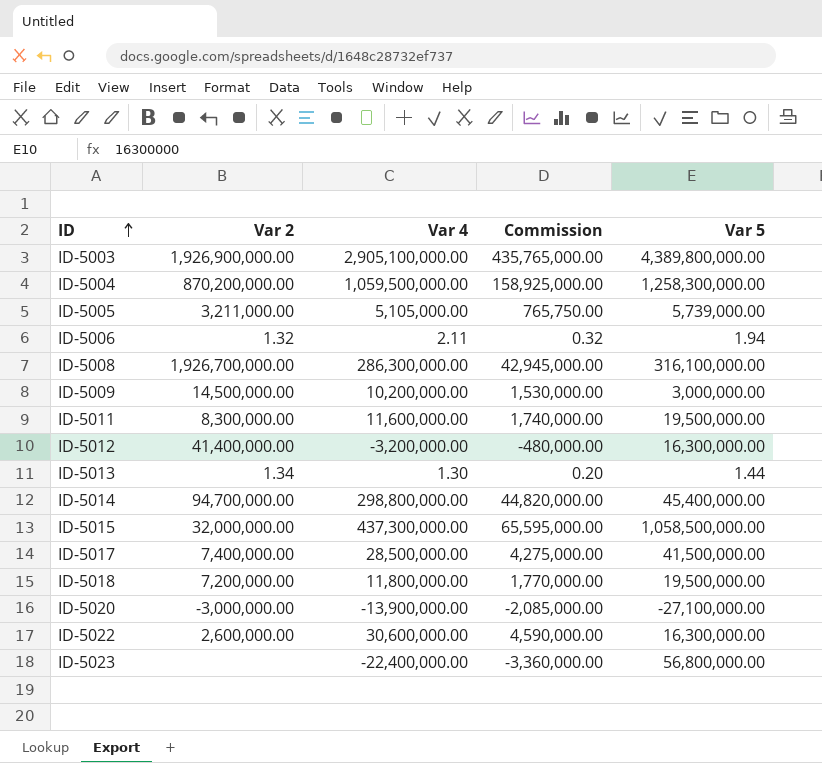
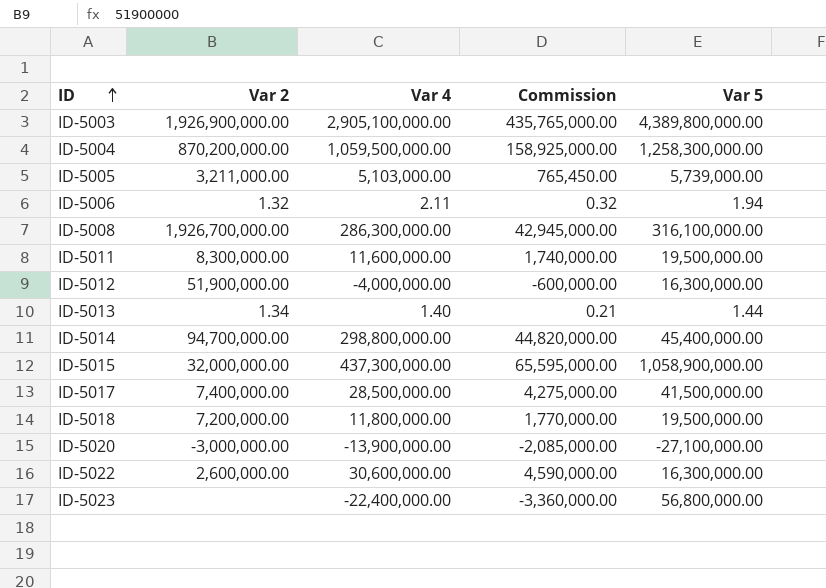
row ID-5009: 14,500,000.00 | 10,200,000.00 | 1,530,000.00 | 3,000,000.00 -> none
ID-5005 | Var 4: 5,105,000.00 -> 5,103,000.00
ID-5005 | Commission: 765,750.00 -> 765,450.00
ID-5012 | Var 2: 41,400,000.00 -> 51,900,000.00
ID-5012 | Var 4: -3,200,000.00 -> -4,000,000.00
ID-5012 | Commission: -480,000.00 -> -600,000.00
ID-5013 | Var 4: 1.30 -> 1.40
ID-5013 | Commission: 0.20 -> 0.21
ID-5015 | Var 5: 1,058,500,000.00 -> 1,058,900,000.00

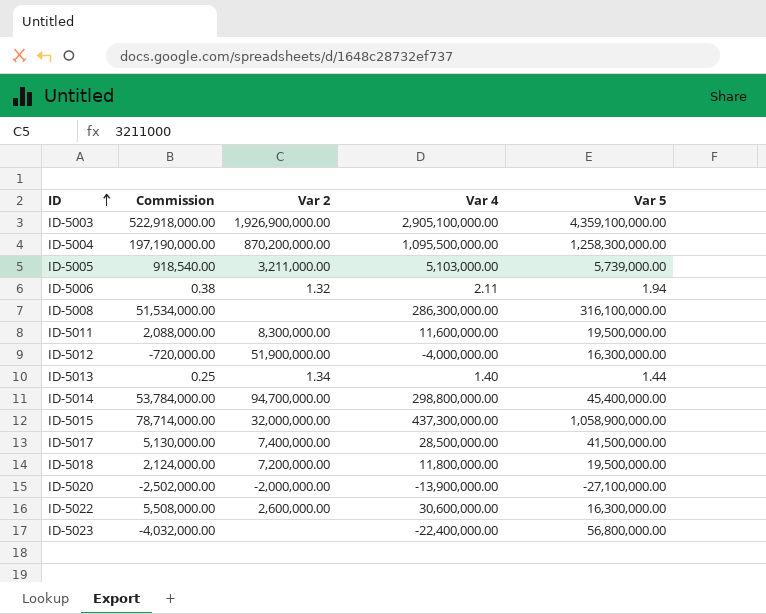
column Commission | formula: [Var 4] * 0.15 -> [Var 4] * 0.18
column Commission | position: 4 -> 2
ID-5003 | Var 5: 4,389,800,000.00 -> 4,359,100,000.00
ID-5004 | Var 4: 1,059,500,000.00 -> 1,095,500,000.00
ID-5008 | Var 2: 1,926,700,000.00 -> none
ID-5020 | Var 2: -3,000,000.00 -> -2,000,000.00

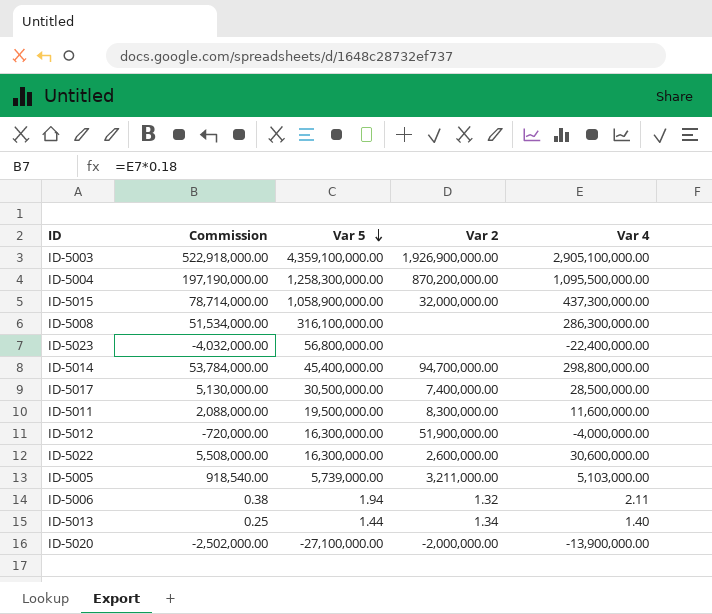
row order: ID ascending -> Var 5 descending
column Var 5 | position: 5 -> 3
row ID-5018: 2,124,000.00 | 7,200,000.00 | 11,800,000.00 | 19,500,000.00 -> none
ID-5017 | Var 5: 41,500,000.00 -> 30,500,000.00

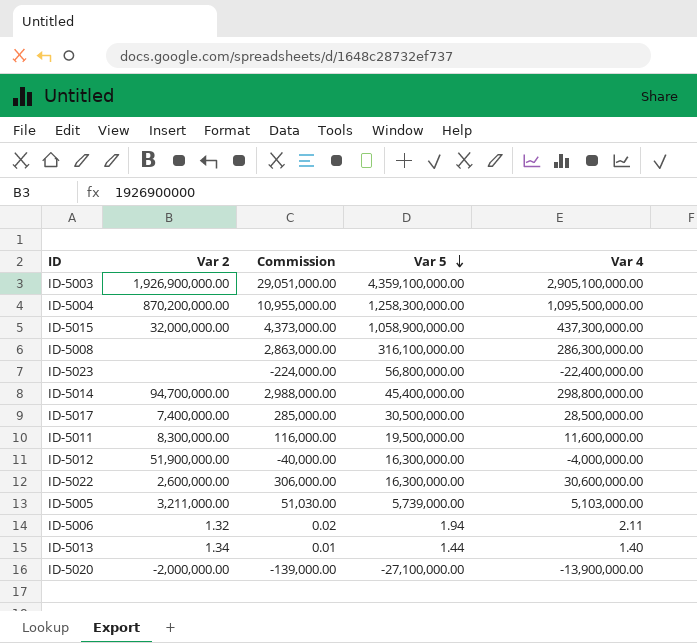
column Var 2 | position: 4 -> 2
column Commission | formula: [Var 4] * 0.18 -> [Var 4] * 0.01

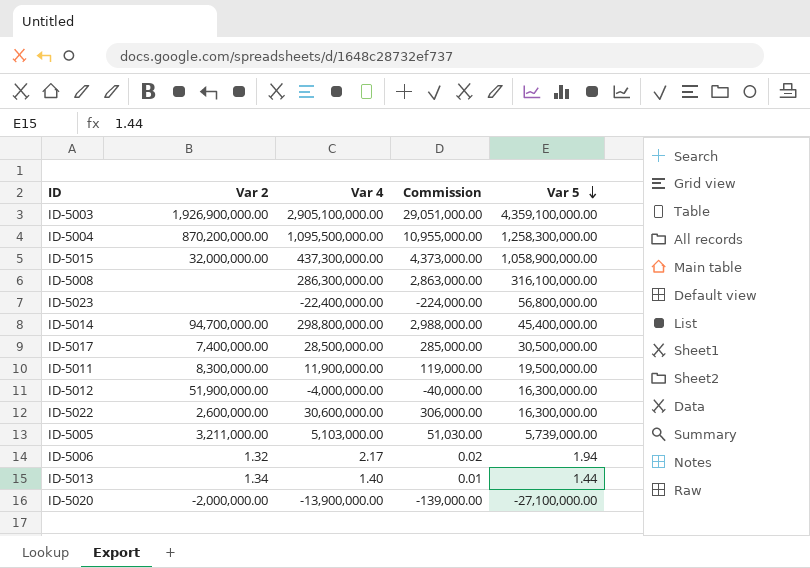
column Var 4 | position: 5 -> 3
ID-5011 | Var 4: 11,600,000.00 -> 11,900,000.00
ID-5011 | Commission: 116,000.00 -> 119,000.00
ID-5006 | Var 4: 2.11 -> 2.17

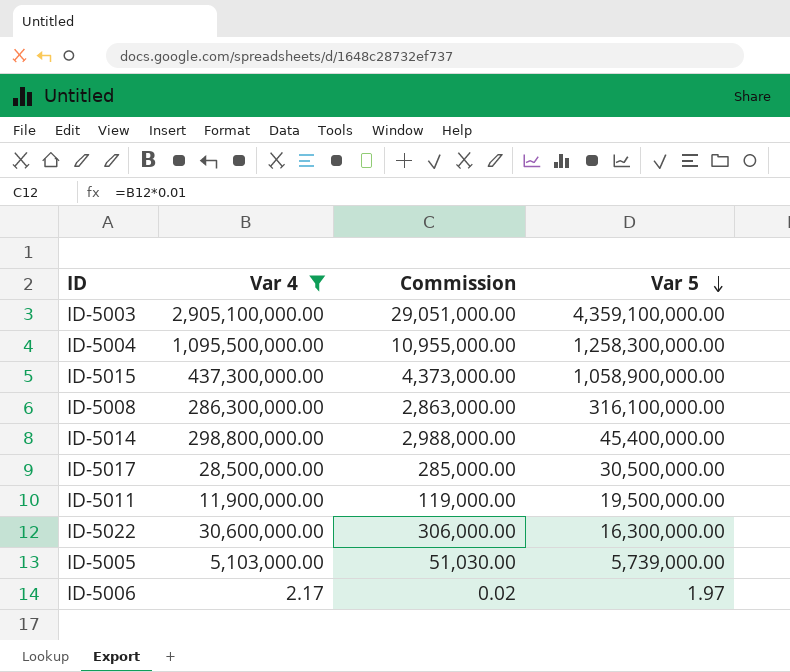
filter: none -> Var 4 >= 2.17
column Var 2 | position: 2 -> none
ID-5006 | Var 5: 1.94 -> 1.97

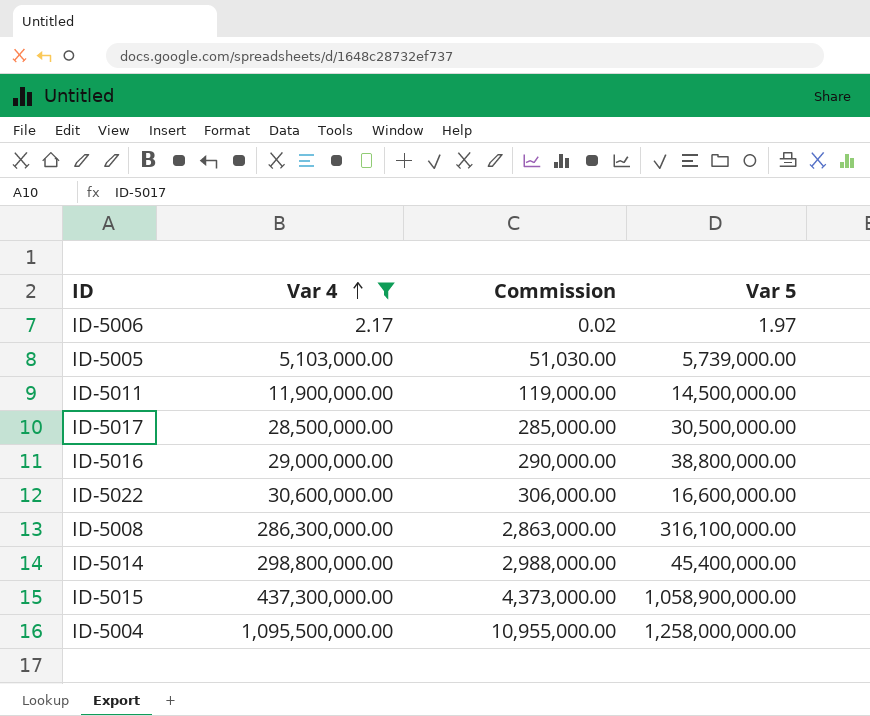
row order: Var 5 descending -> Var 4 ascending
row ID-5003: 2,905,100,000.00 | 29,051,000.00 | 4,359,100,000.00 -> none
ID-5011 | Var 5: 19,500,000.00 -> 14,500,000.00
row ID-5016: none -> 29,000,000.00 | 290,000.00 | 38,800,000.00
ID-5022 | Var 5: 16,300,000.00 -> 16,600,000.00
ID-5004 | Var 5: 1,258,300,000.00 -> 1,258,000,000.00

